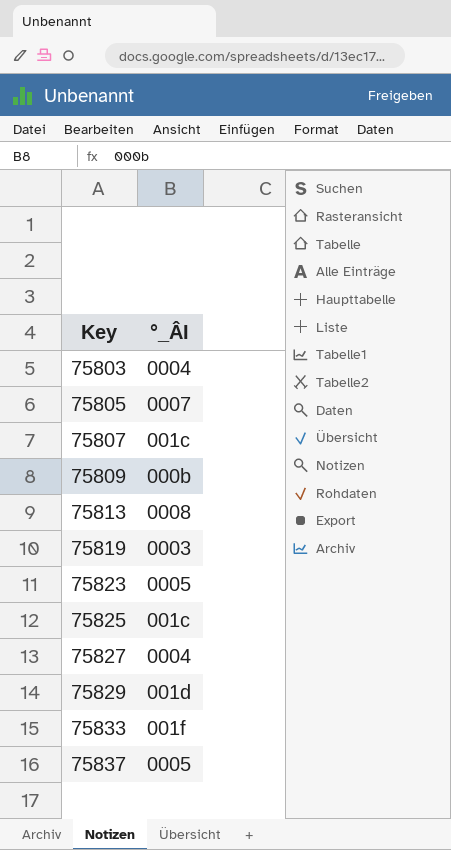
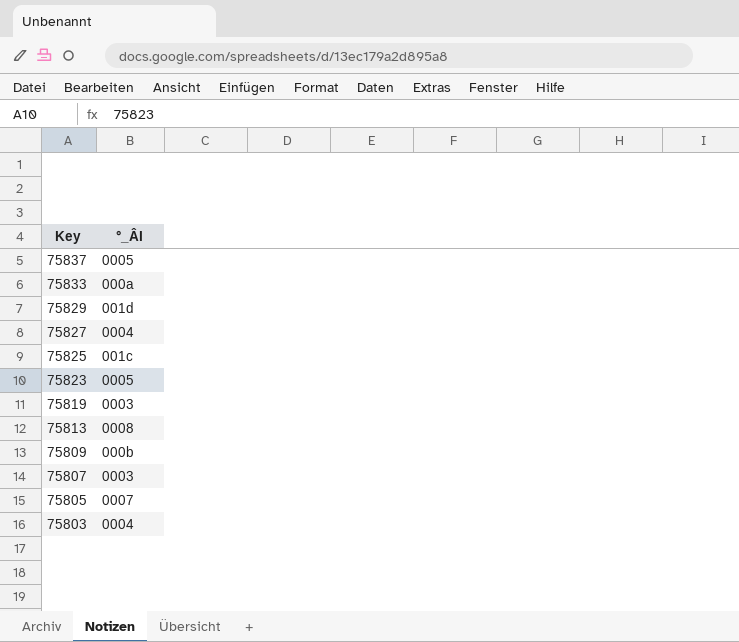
row order: Key ascending -> Key descending
75833 | °_ÂI: 001f -> 000a
75807 | °_ÂI: 001c -> 0003

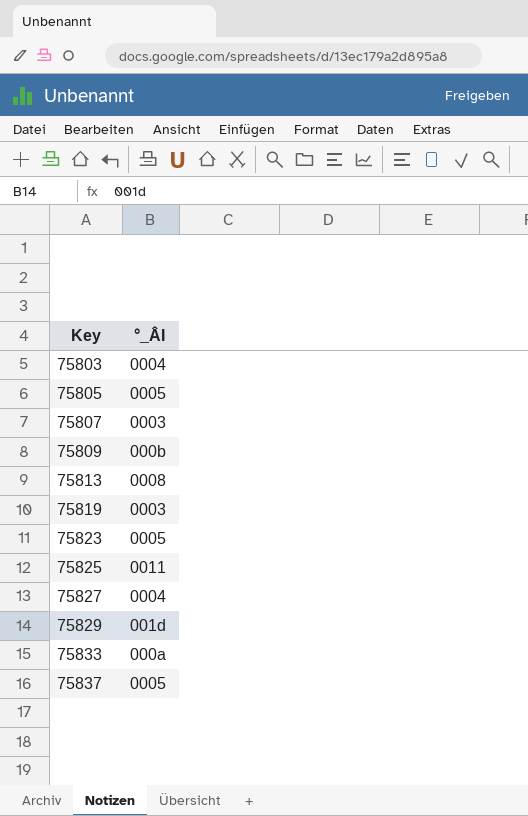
row order: Key descending -> Key ascending
75805 | °_ÂI: 0007 -> 0005
75825 | °_ÂI: 001c -> 0011

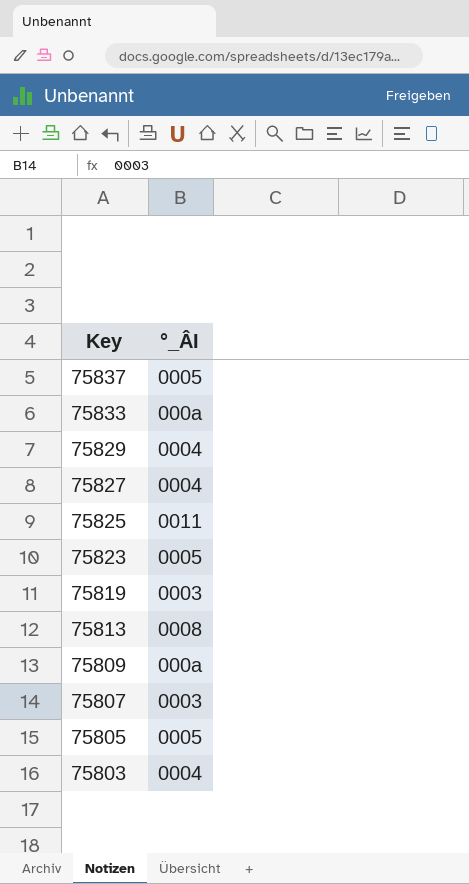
row order: Key ascending -> Key descending
75829 | °_ÂI: 001d -> 0004
75809 | °_ÂI: 000b -> 000a

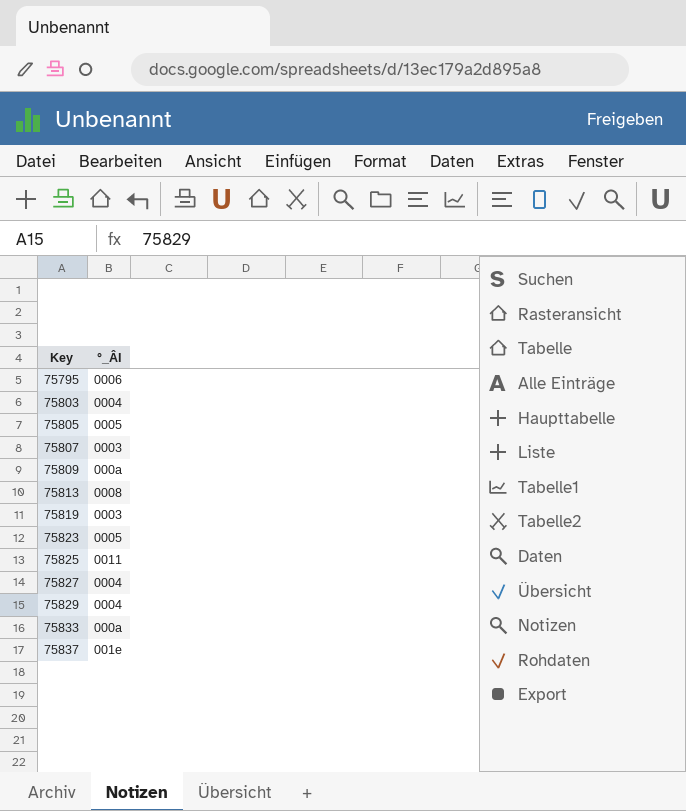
row order: Key descending -> Key ascending
row 75795: none -> 0006
75837 | °_ÂI: 0005 -> 001e

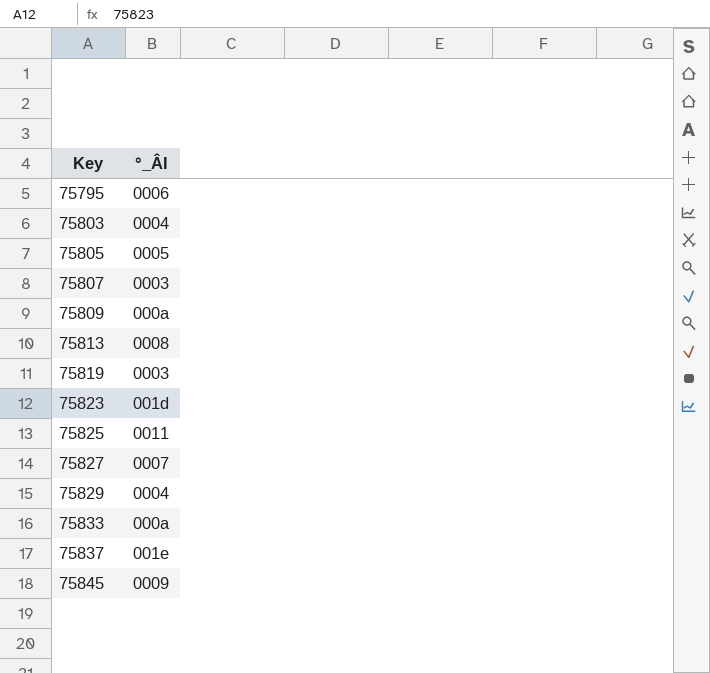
75823 | °_ÂI: 0005 -> 001d
75827 | °_ÂI: 0004 -> 0007
row 75845: none -> 0009

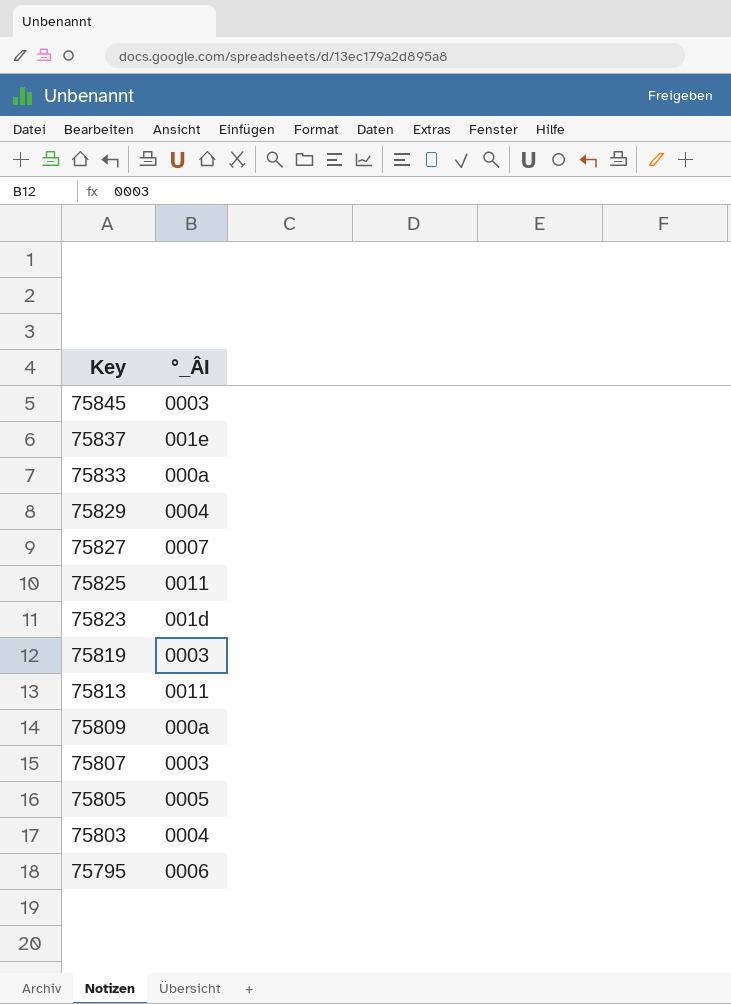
row order: Key ascending -> Key descending
75845 | °_ÂI: 0009 -> 0003
75813 | °_ÂI: 0008 -> 0011

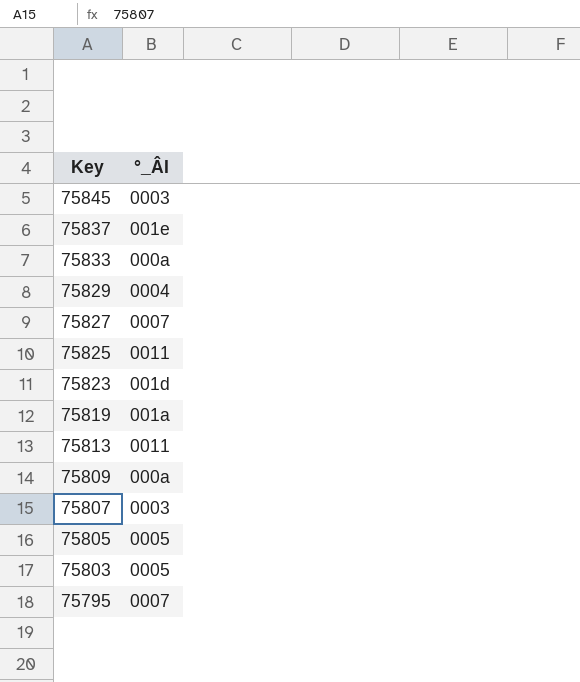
75819 | °_ÂI: 0003 -> 001a
75803 | °_ÂI: 0004 -> 0005
75795 | °_ÂI: 0006 -> 0007

